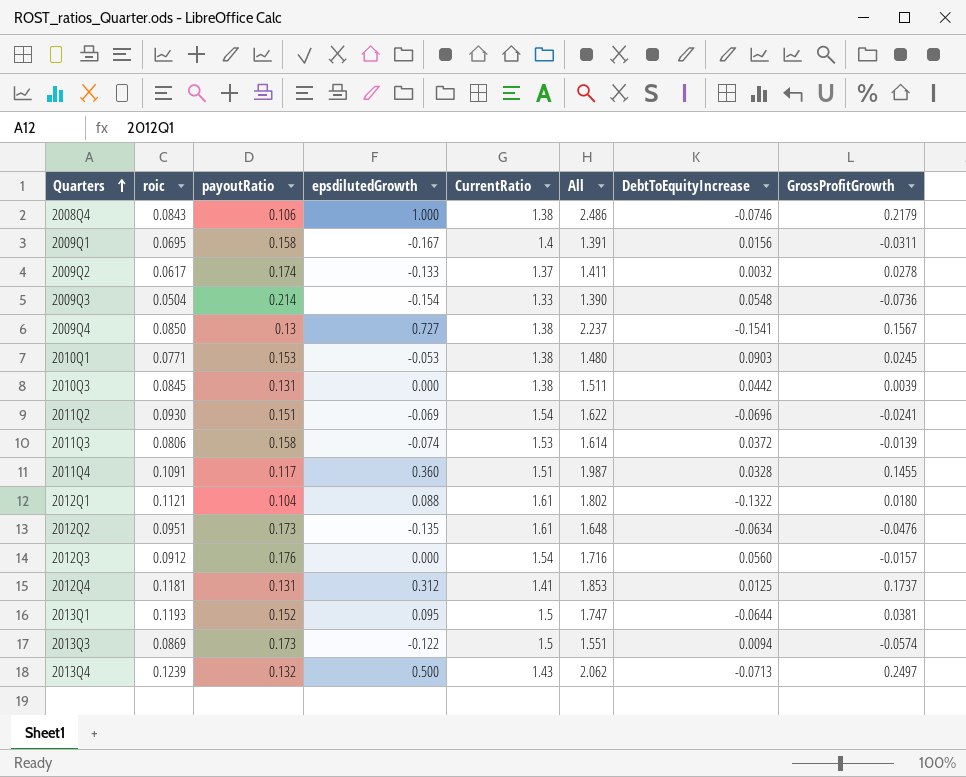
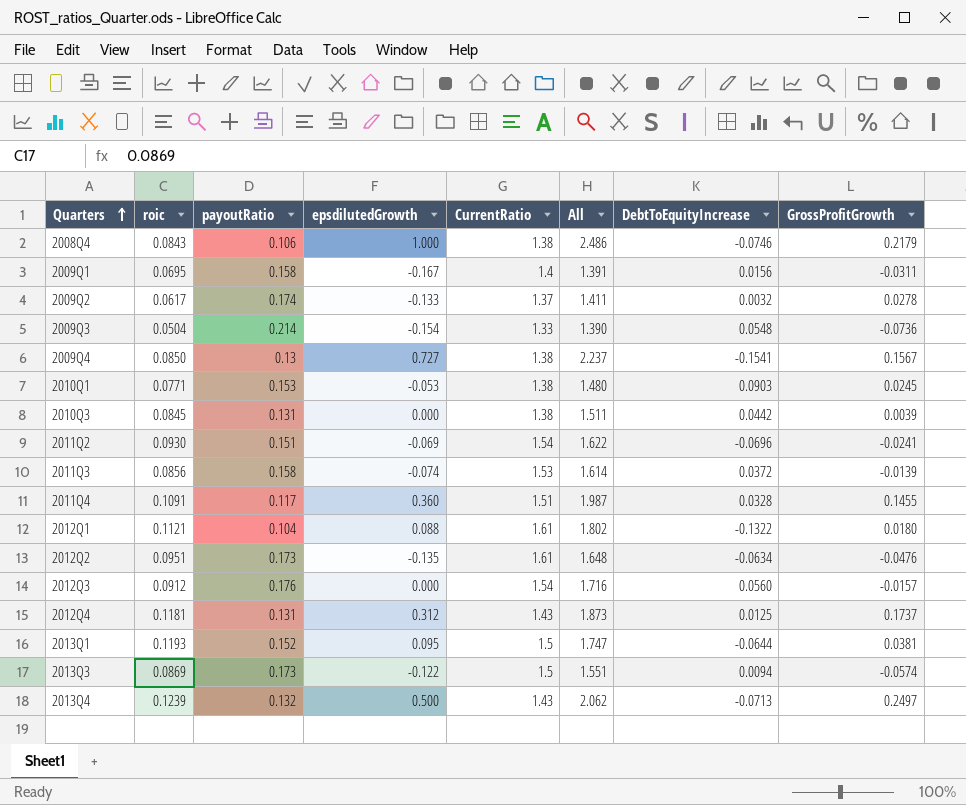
2011Q3 | roic: 0.0806 -> 0.0856
2012Q4 | CurrentRatio: 1.41 -> 1.43
2012Q4 | All: 1.853 -> 1.873

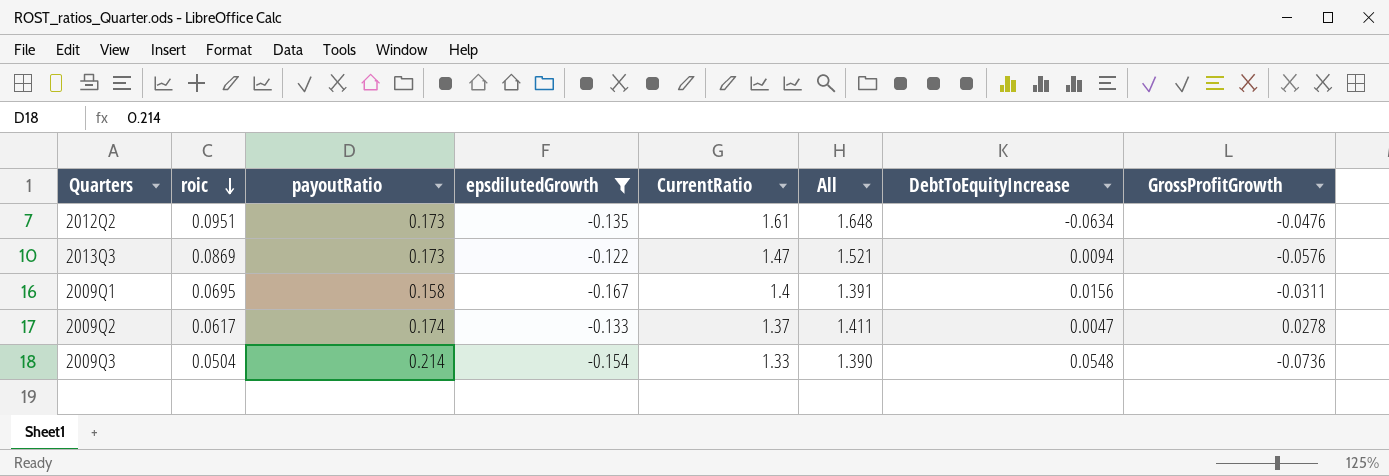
filter: none -> epsdilutedGrowth <= -0.122
row order: Quarters ascending -> roic descending
2013Q3 | CurrentRatio: 1.5 -> 1.47
2013Q3 | All: 1.551 -> 1.521
2013Q3 | GrossProfitGrowth: -0.0574 -> -0.0576
2009Q2 | DebtToEquityIncrease: 0.0032 -> 0.0047

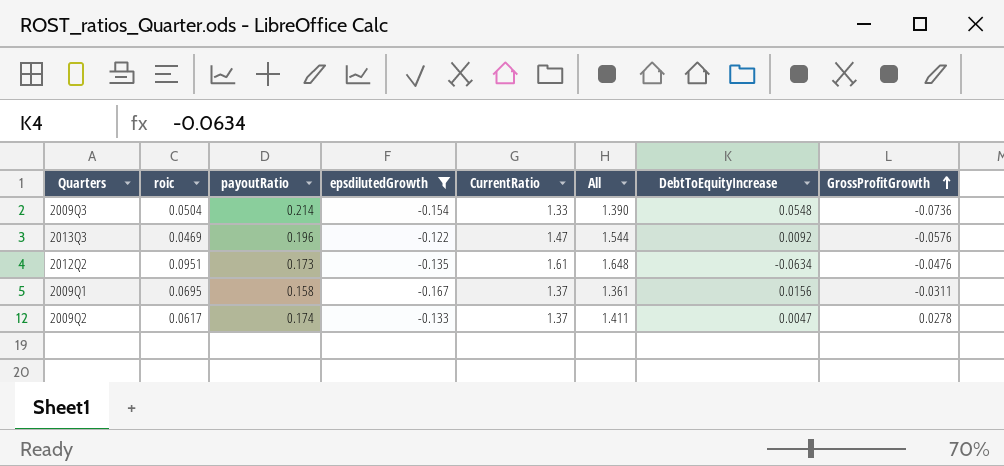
row order: roic descending -> GrossProfitGrowth ascending
2013Q3 | roic: 0.0869 -> 0.0469
2013Q3 | payoutRatio: 0.173 -> 0.196
2013Q3 | All: 1.521 -> 1.544
2013Q3 | DebtToEquityIncrease: 0.0094 -> 0.0092
2009Q1 | CurrentRatio: 1.4 -> 1.37
2009Q1 | All: 1.391 -> 1.361

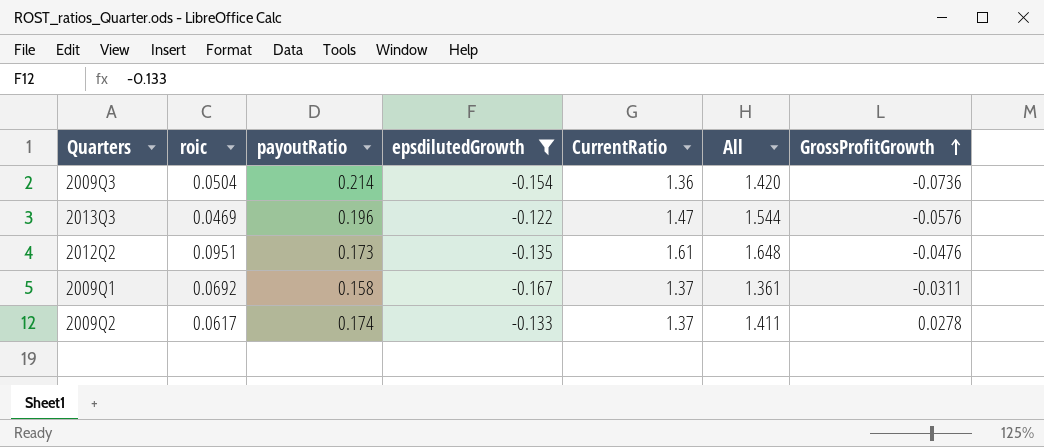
column DebtToEquityIncrease | position: 7 -> none
2009Q3 | CurrentRatio: 1.33 -> 1.36
2009Q3 | All: 1.390 -> 1.420
2009Q1 | roic: 0.0695 -> 0.0692

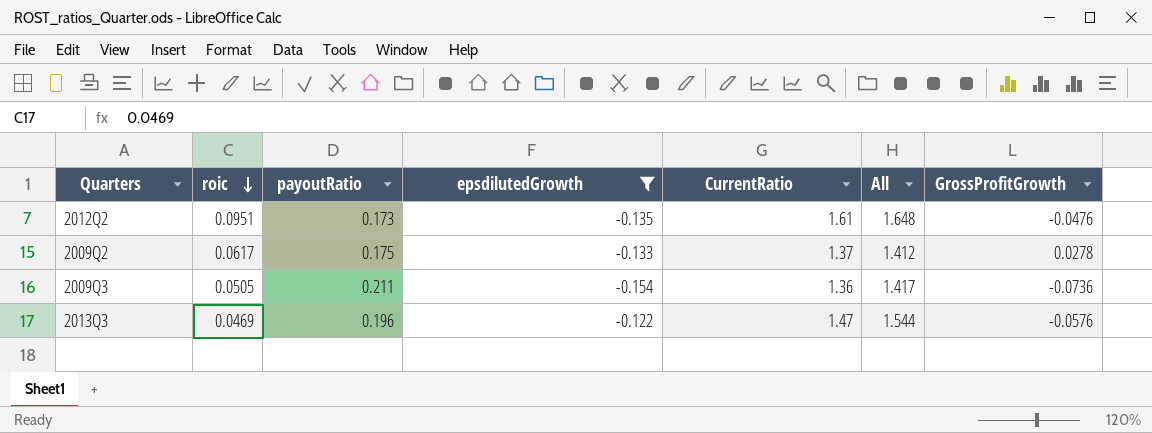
row order: GrossProfitGrowth ascending -> roic descending
row 2009Q1: 0.0692 | 0.158 | -0.167 | 1.37 | 1.361 | -0.0311 -> none
2009Q2 | payoutRatio: 0.174 -> 0.175
2009Q2 | All: 1.411 -> 1.412
2009Q3 | roic: 0.0504 -> 0.0505
2009Q3 | payoutRatio: 0.214 -> 0.211
2009Q3 | All: 1.420 -> 1.417

